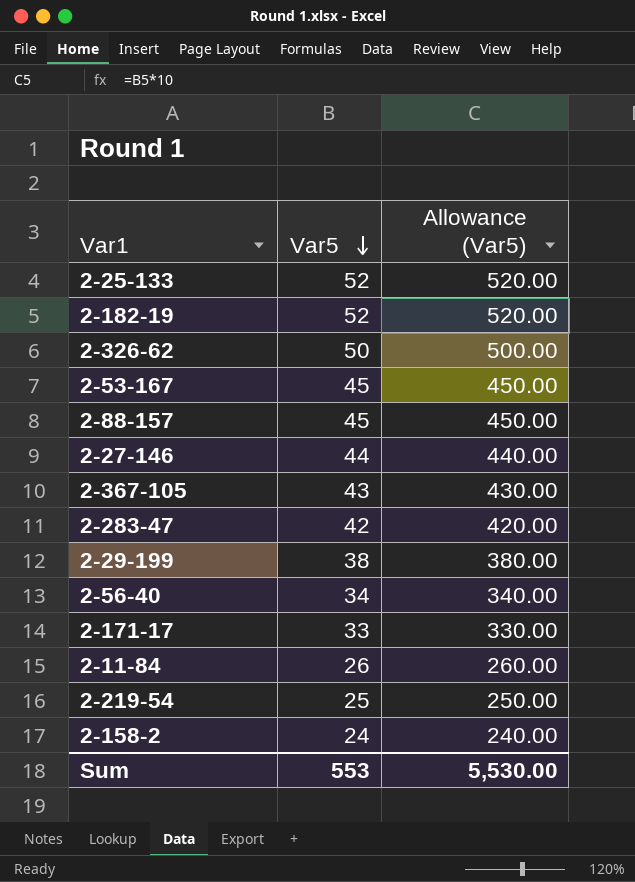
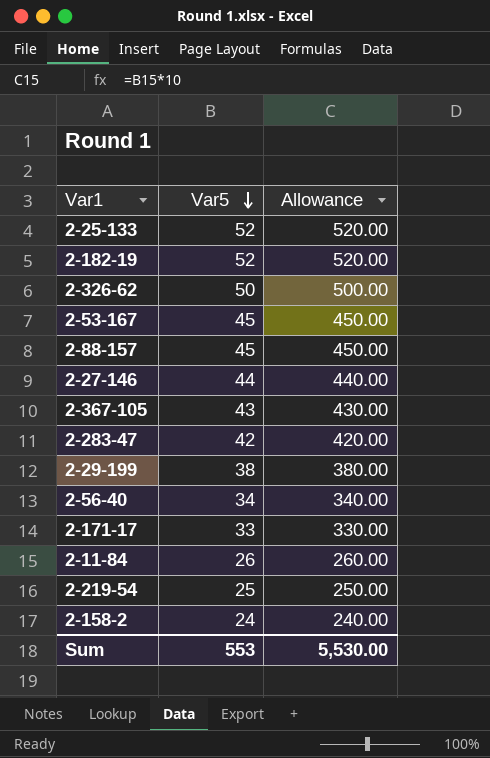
column name: Allowance (Var5) -> Allowance

